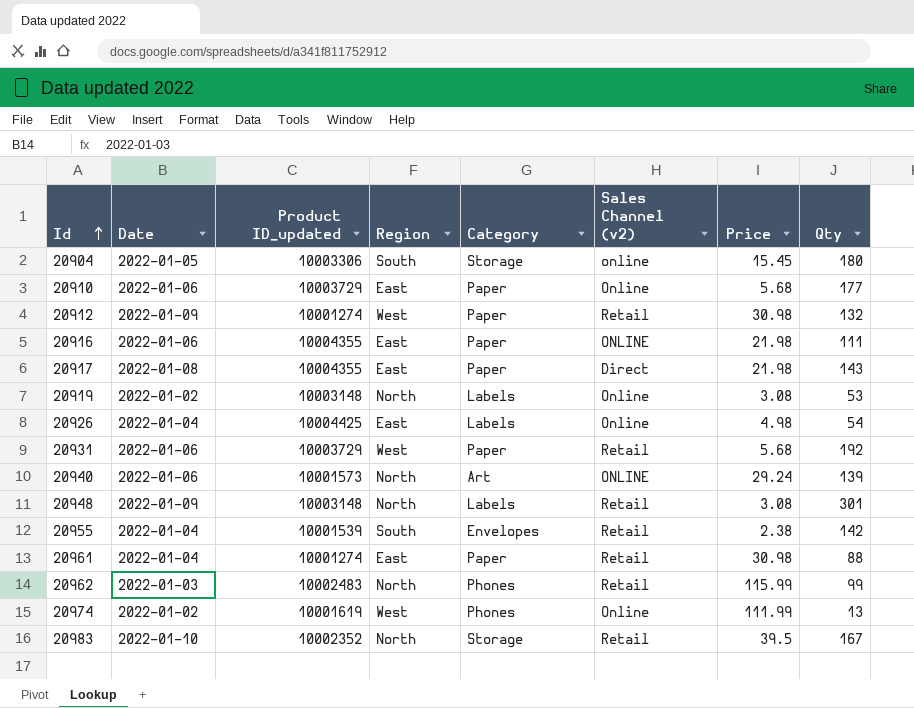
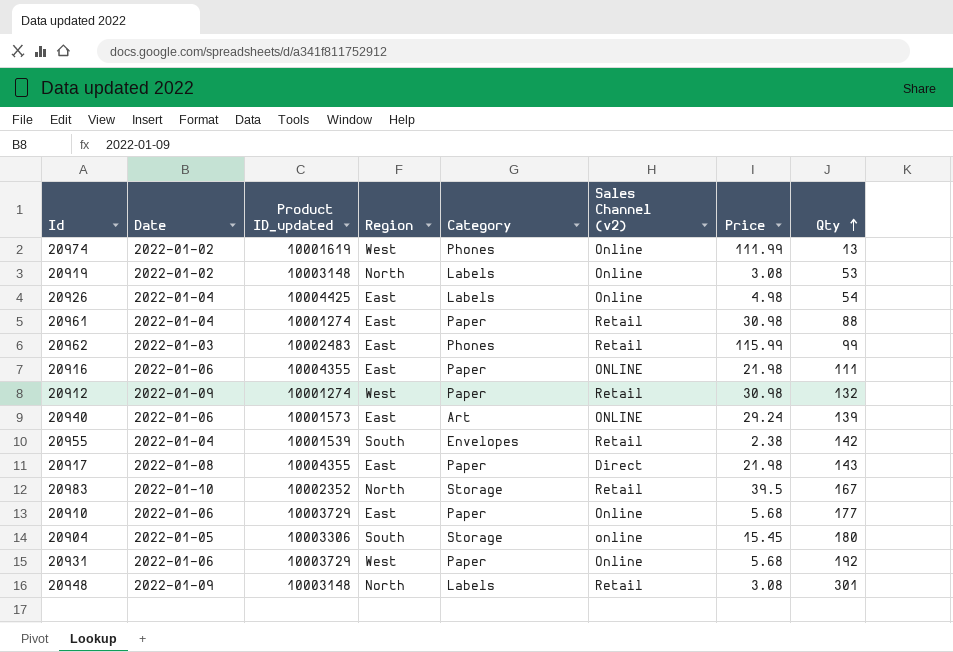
row order: Id ascending -> Qty ascending
20962 | Region: North -> East
20940 | Region: North -> East
20931 | Sales Channel (v2): Retail -> Online

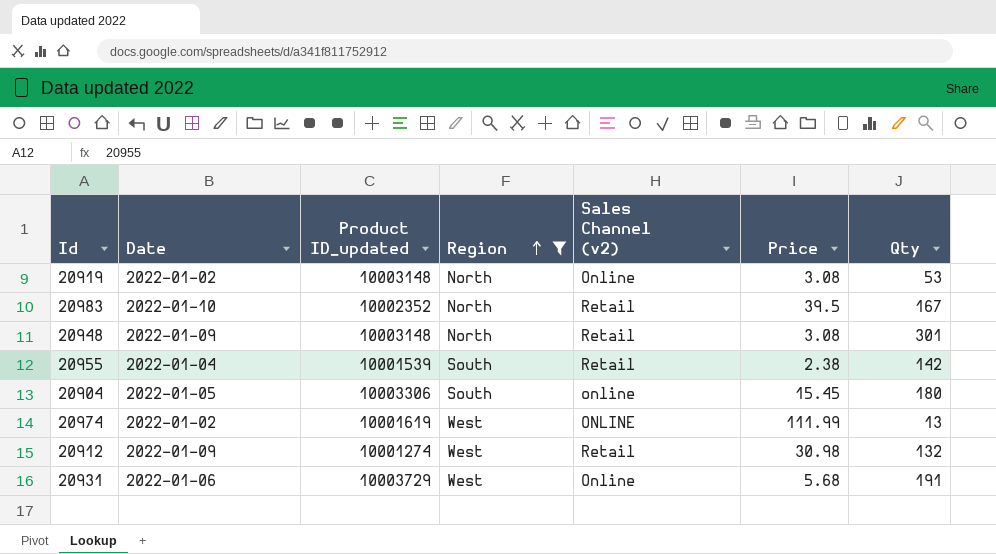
filter: none -> Region != East
row order: Qty ascending -> Region ascending
column Category | position: 5 -> none
20974 | Sales Channel (v2): Online -> ONLINE
20931 | Qty: 192 -> 191

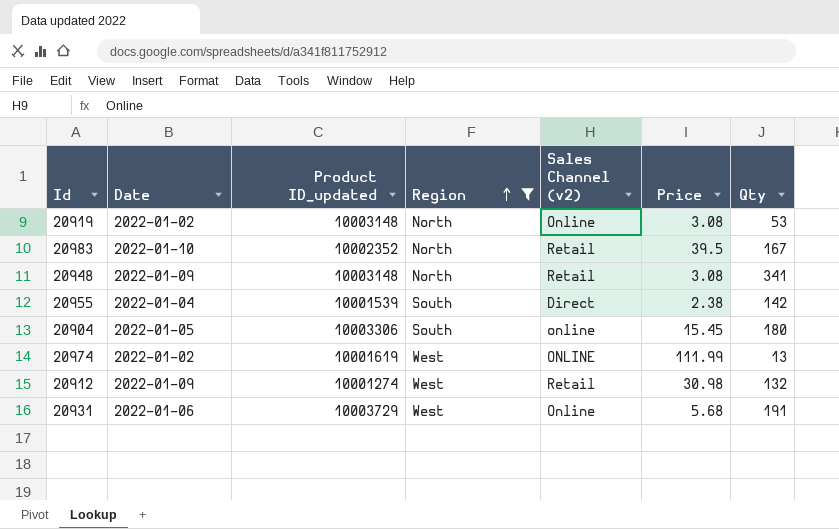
20948 | Qty: 301 -> 341
20955 | Sales Channel (v2): Retail -> Direct

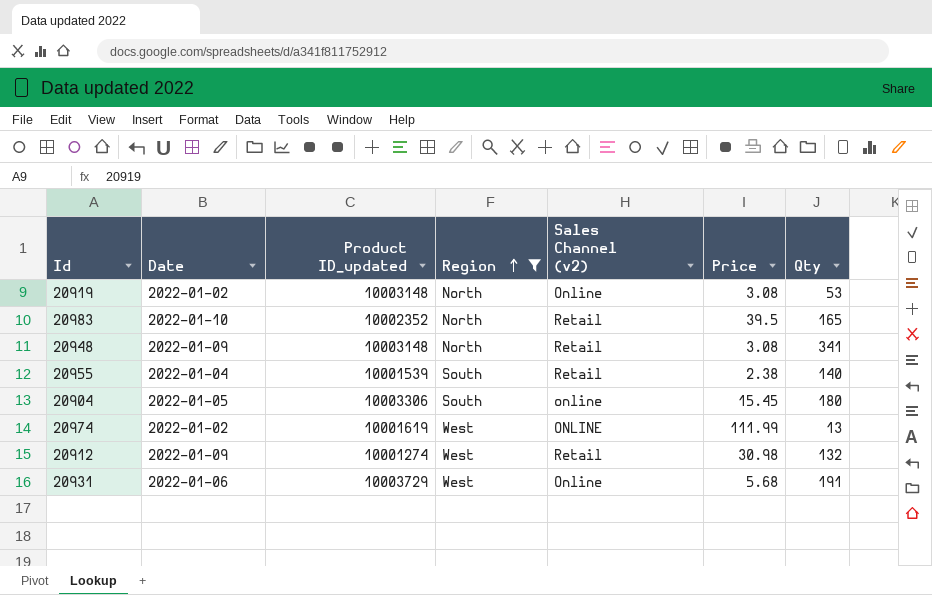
20983 | Qty: 167 -> 165
20955 | Sales Channel (v2): Direct -> Retail
20955 | Qty: 142 -> 140

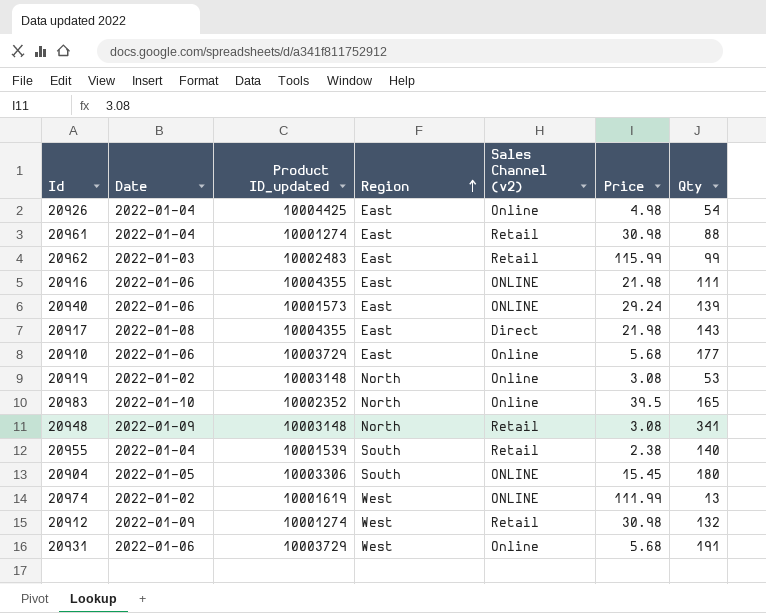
filter: Region != East -> none
20983 | Sales Channel (v2): Retail -> Online
20904 | Sales Channel (v2): online -> ONLINE

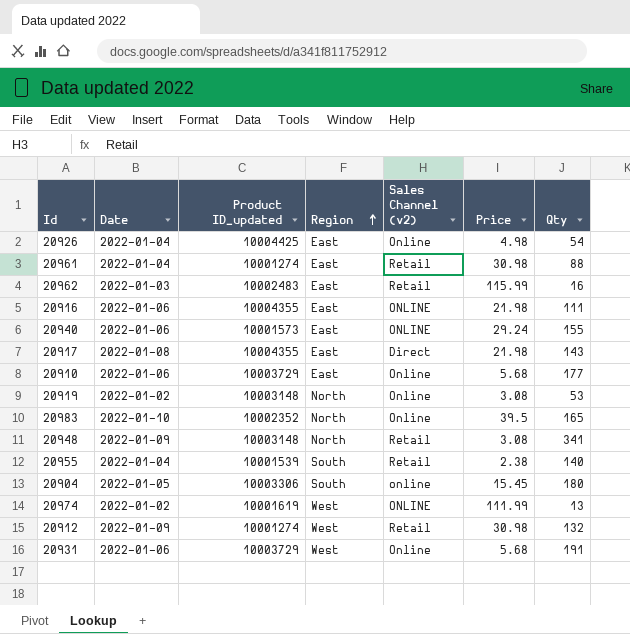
20962 | Qty: 99 -> 16
20940 | Qty: 139 -> 155
20904 | Sales Channel (v2): ONLINE -> online

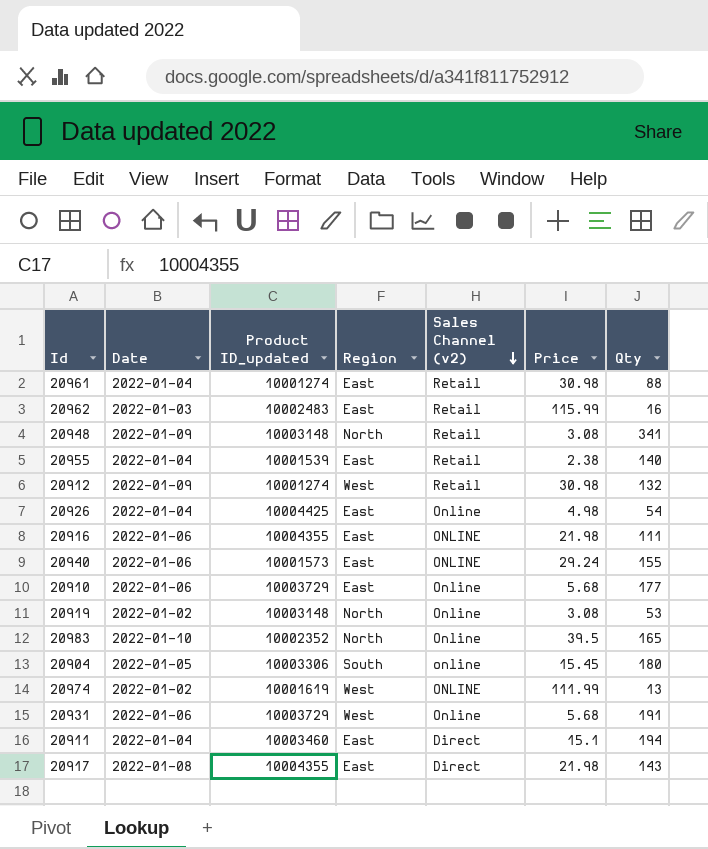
row order: Region ascending -> Sales Channel (v2) descending
20955 | Region: South -> East
row 20911: none -> 2022-01-04 | 10003460 | East | Direct | 15.1 | 194

